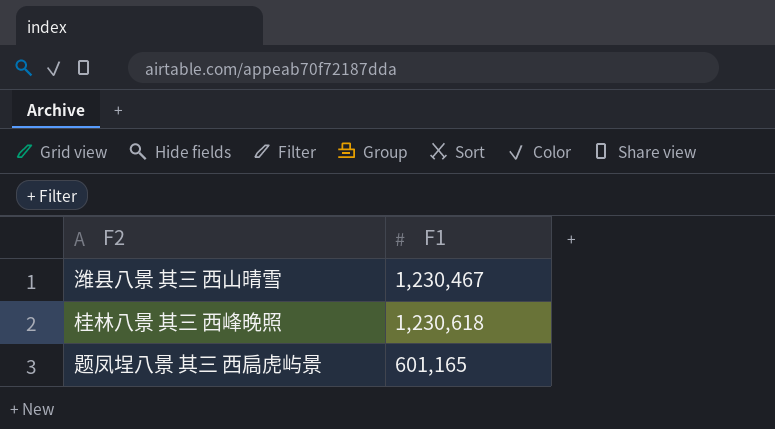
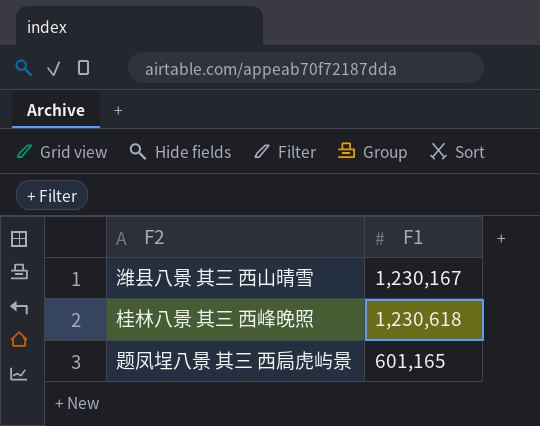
潍县八景 其三 西山晴雪 | F1: 1,230,467 -> 1,230,167

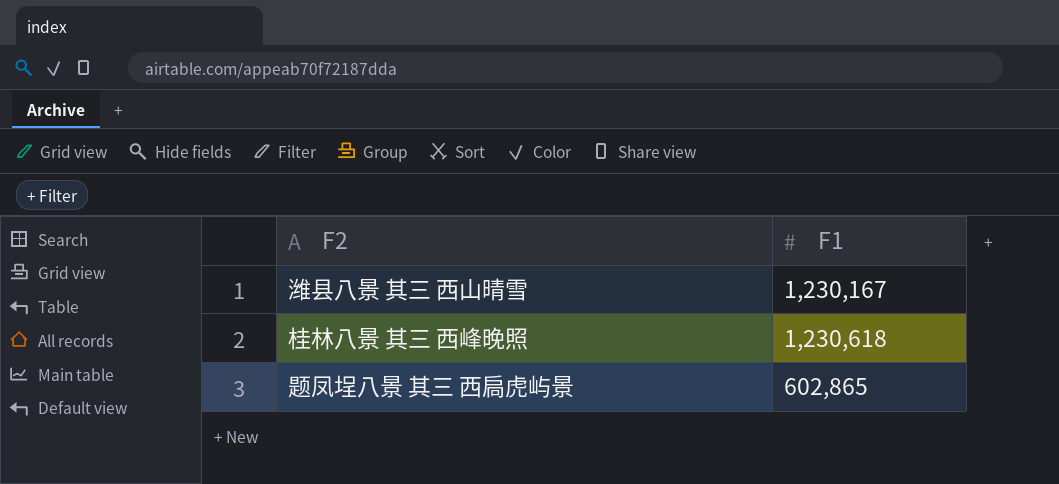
题凤埕八景 其三 西扃虎屿景 | F1: 601,165 -> 602,865

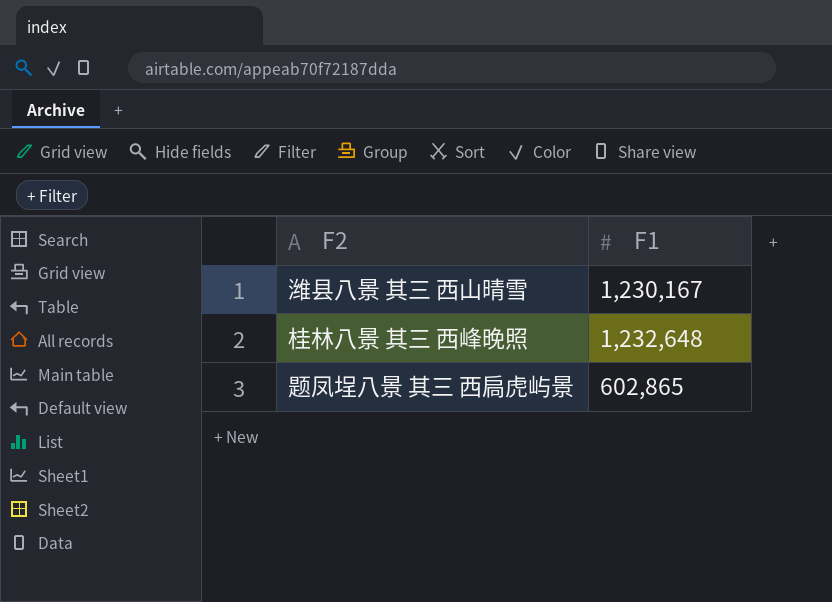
桂林八景 其三 西峰晚照 | F1: 1,230,618 -> 1,232,648

